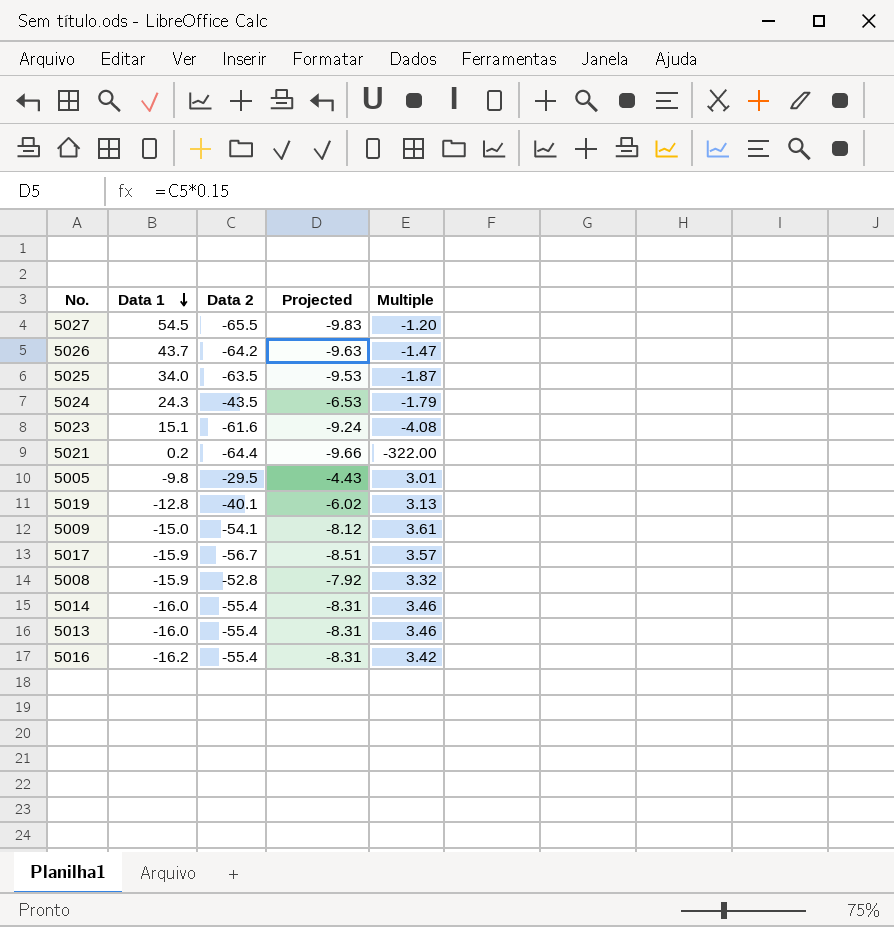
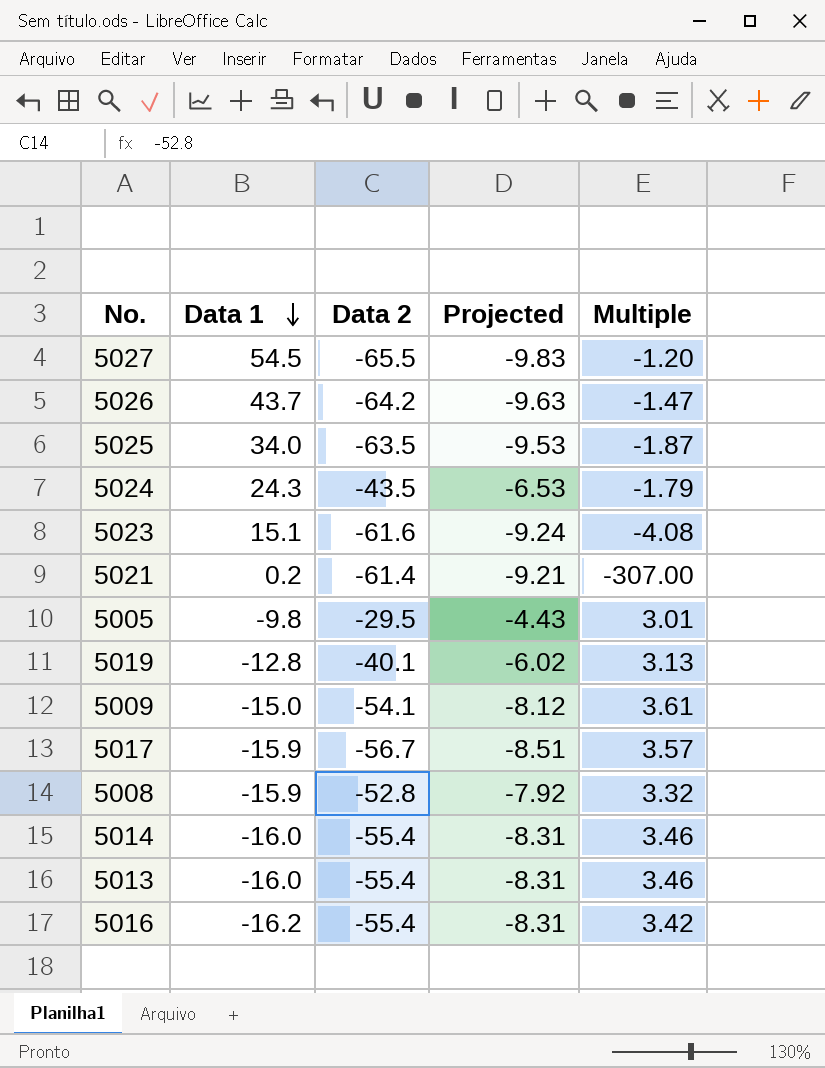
5021 | Data 2: -64.4 -> -61.4
5021 | Projected: -9.66 -> -9.21
5021 | Multiple: -322.00 -> -307.00

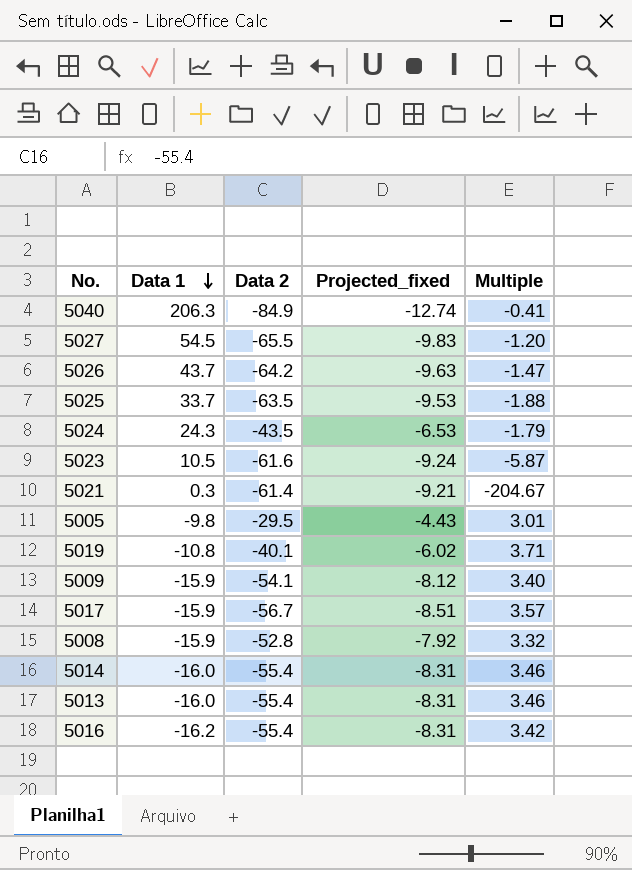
column name: Projected -> Projected_fixed
row 5040: none -> 206.3 | -84.9 | -12.74 | -0.41
5025 | Data 1: 34.0 -> 33.7
5025 | Multiple: -1.87 -> -1.88
5023 | Data 1: 15.1 -> 10.5
5023 | Multiple: -4.08 -> -5.87
5021 | Data 1: 0.2 -> 0.3
5021 | Multiple: -307.00 -> -204.67
5019 | Data 1: -12.8 -> -10.8
5019 | Multiple: 3.13 -> 3.71
5009 | Data 1: -15.0 -> -15.9
5009 | Multiple: 3.61 -> 3.40

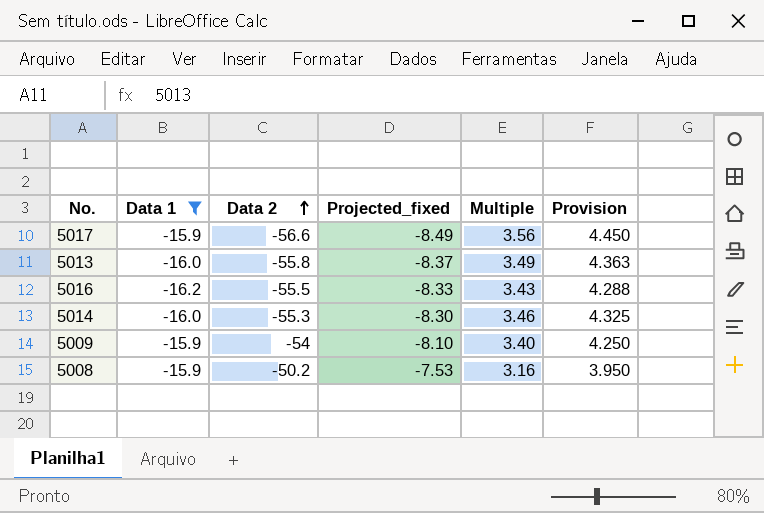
filter: none -> Data 1 <= -15.9
row order: Data 1 descending -> Data 2 ascending
column Provision | formula: none -> [Multiple] * 1.25
5017 | Data 2: -56.7 -> -56.6
5017 | Projected_fixed: -8.51 -> -8.49
5017 | Multiple: 3.57 -> 3.56
5013 | Data 2: -55.4 -> -55.8
5013 | Projected_fixed: -8.31 -> -8.37
5013 | Multiple: 3.46 -> 3.49
5016 | Data 2: -55.4 -> -55.5
5016 | Projected_fixed: -8.31 -> -8.33
5016 | Multiple: 3.42 -> 3.43
5014 | Data 2: -55.4 -> -55.3
5014 | Projected_fixed: -8.31 -> -8.30
5009 | Data 2: -54.1 -> -54
5009 | Projected_fixed: -8.12 -> -8.10
5008 | Data 2: -52.8 -> -50.2
5008 | Projected_fixed: -7.92 -> -7.53
5008 | Multiple: 3.32 -> 3.16

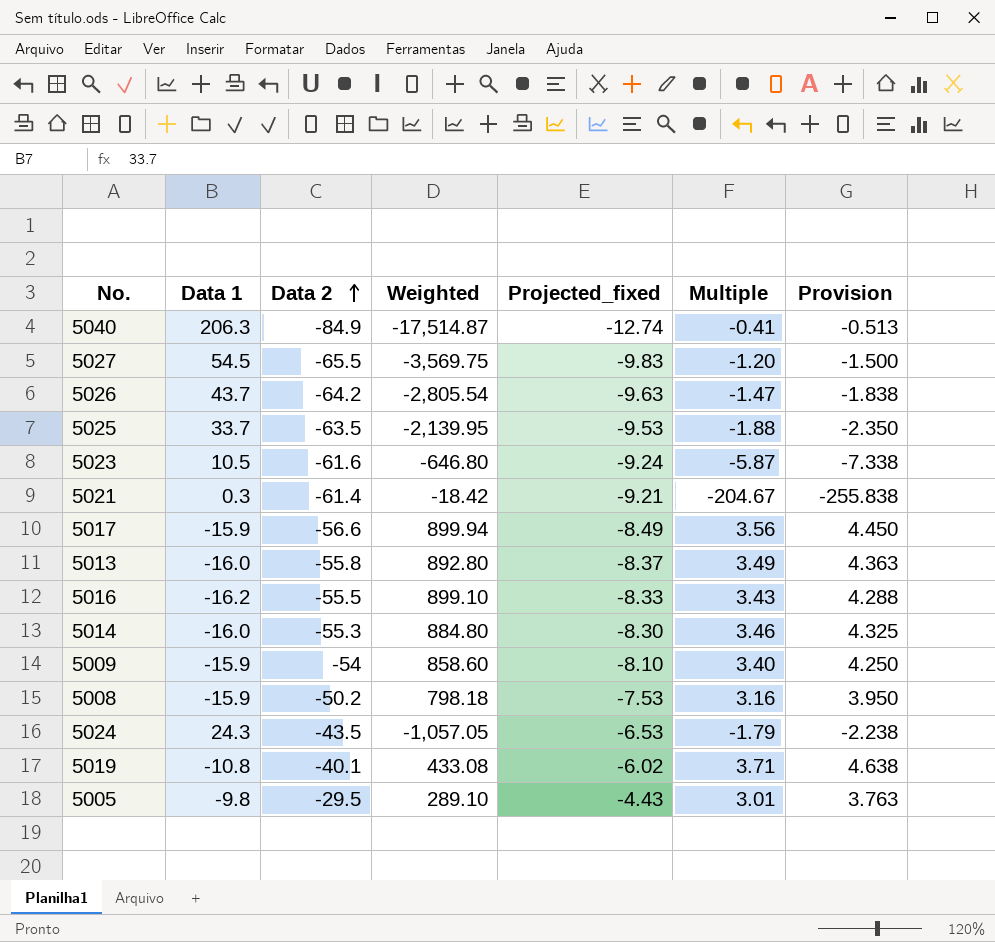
filter: Data 1 <= -15.9 -> none
column Weighted | formula: none -> [Data 1] * [Data 2]

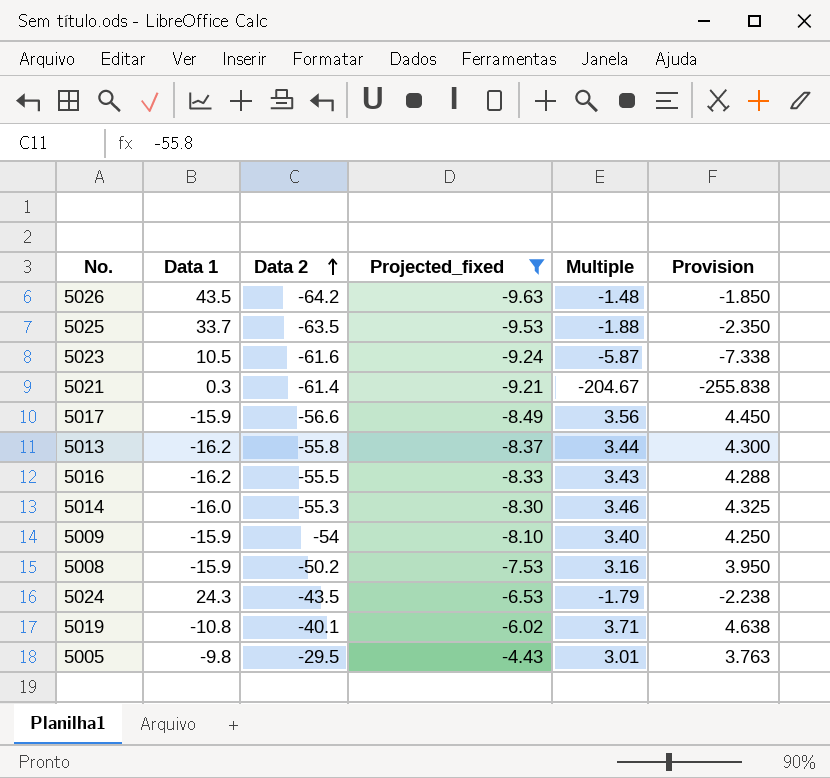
filter: none -> Projected_fixed >= -9.63
column Weighted | formula: [Data 1] * [Data 2] -> none
5026 | Data 1: 43.7 -> 43.5
5026 | Multiple: -1.47 -> -1.48
5026 | Provision: -1.838 -> -1.850
5013 | Data 1: -16.0 -> -16.2
5013 | Multiple: 3.49 -> 3.44
5013 | Provision: 4.363 -> 4.300

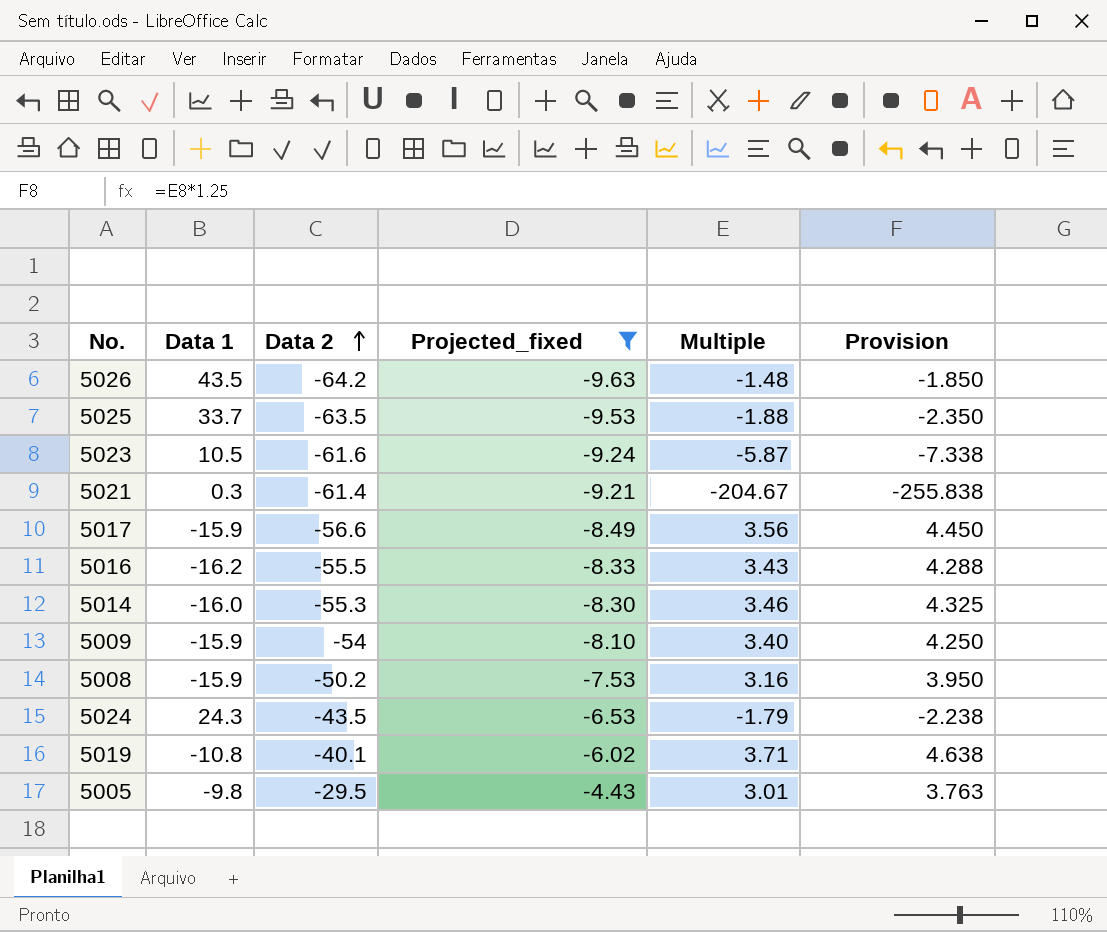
row 5013: -16.2 | -55.8 | -8.37 | 3.44 | 4.300 -> none

